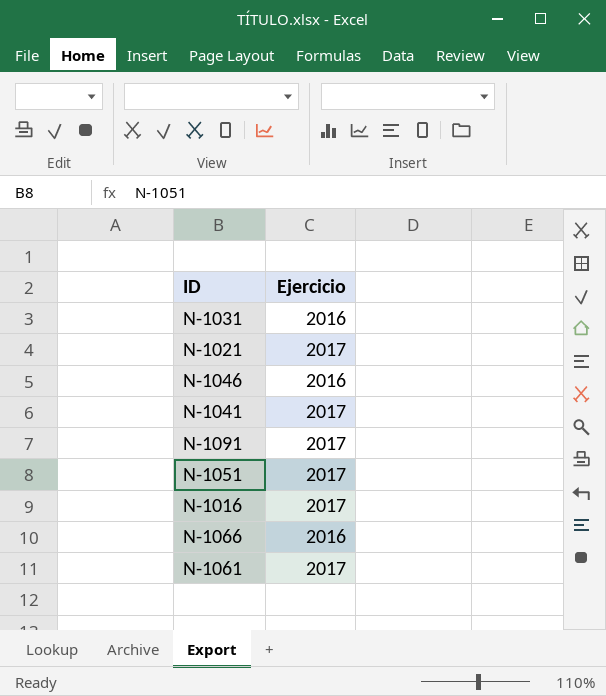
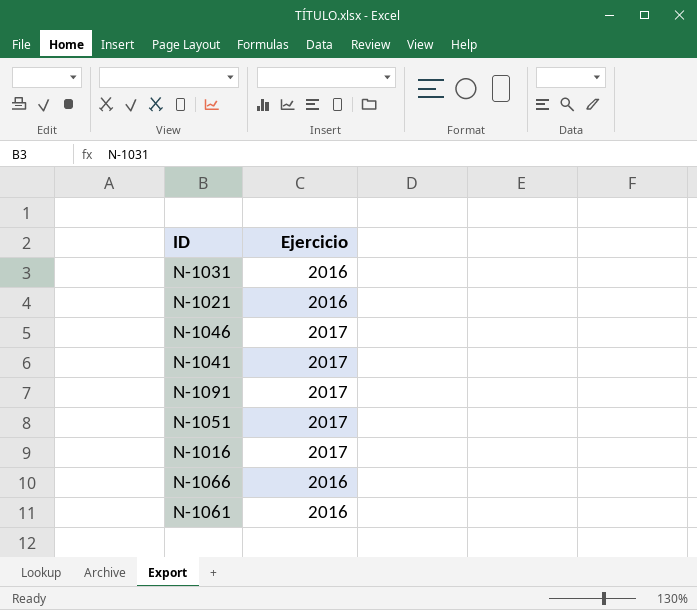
N-1021 | Ejercicio: 2017 -> 2016
N-1046 | Ejercicio: 2016 -> 2017
N-1061 | Ejercicio: 2017 -> 2016

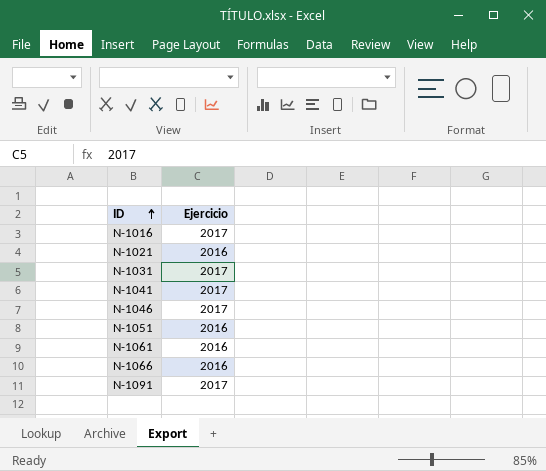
row order: none -> ID ascending
N-1031 | Ejercicio: 2016 -> 2017
N-1051 | Ejercicio: 2017 -> 2016

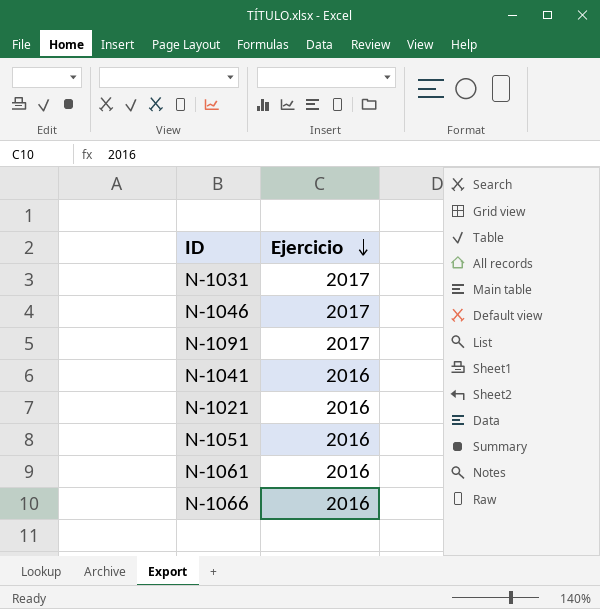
row order: ID ascending -> Ejercicio descending
row N-1016: 2017 -> none
N-1041 | Ejercicio: 2017 -> 2016

